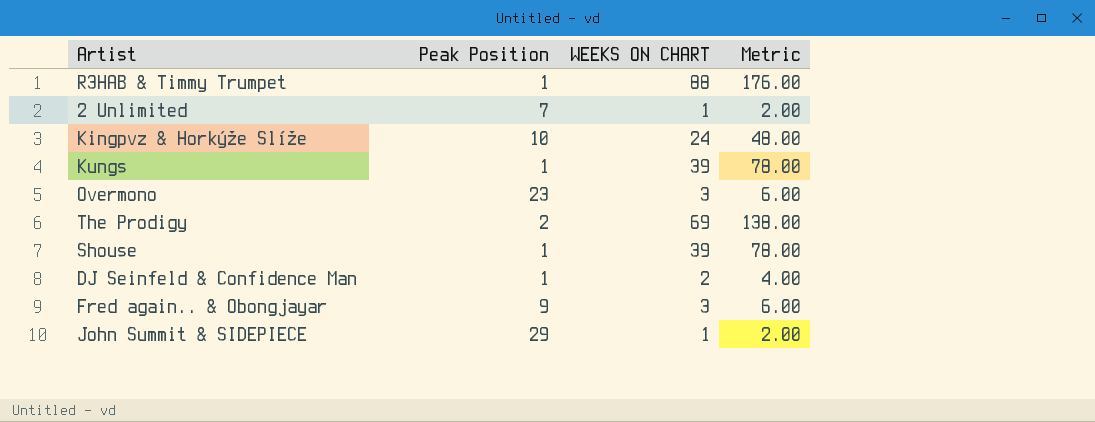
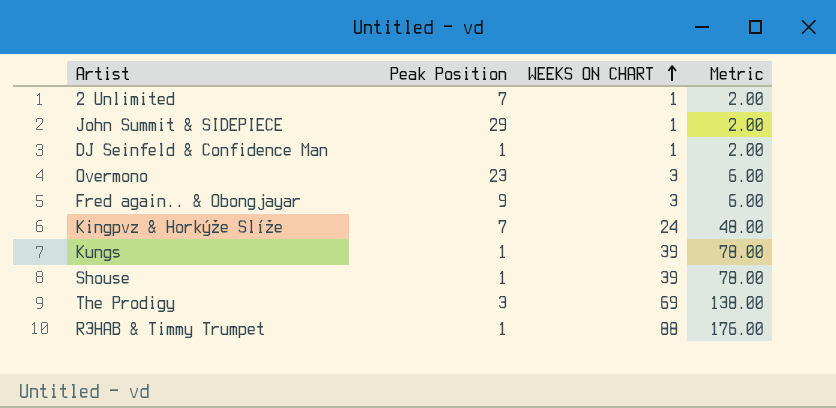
row order: none -> WEEKS ON CHART ascending
DJ Seinfeld & Confidence Man | WEEKS ON CHART: 2 -> 1
DJ Seinfeld & Confidence Man | Metric: 4.00 -> 2.00
Kingpvz & Horkýže Slíže | Peak Position: 10 -> 7
The Prodigy | Peak Position: 2 -> 3

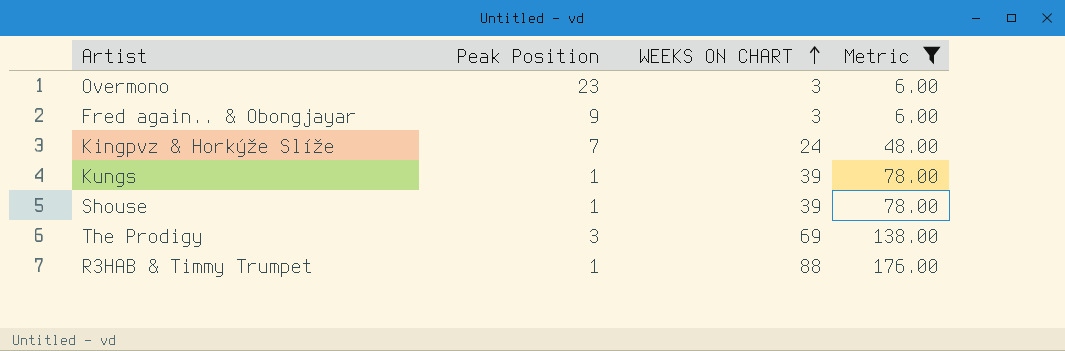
filter: none -> Metric != 2.00

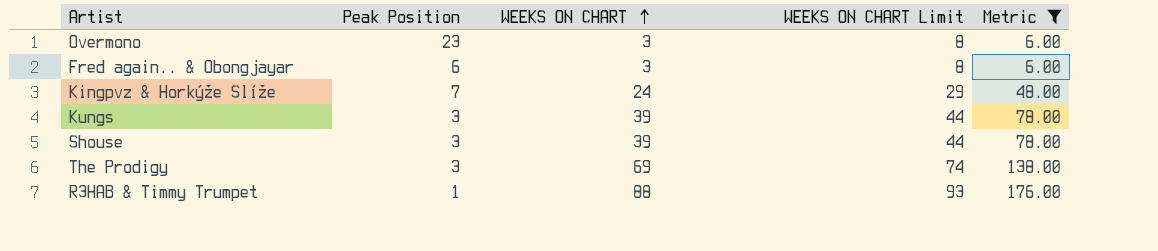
column WEEKS ON CHART Limit | formula: none -> [WEEKS ON CHART] + 5
Fred again.. & Obongjayar | Peak Position: 9 -> 6
Kungs | Peak Position: 1 -> 3
Shouse | Peak Position: 1 -> 3

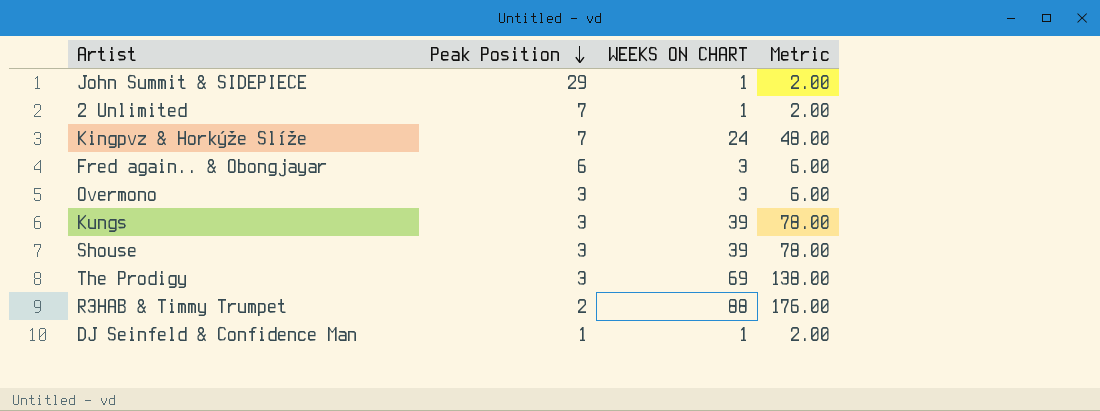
filter: Metric != 2.00 -> none
row order: WEEKS ON CHART ascending -> Peak Position descending
column WEEKS ON CHART Limit | formula: [WEEKS ON CHART] + 5 -> none
Overmono | Peak Position: 23 -> 3
R3HAB & Timmy Trumpet | Peak Position: 1 -> 2

